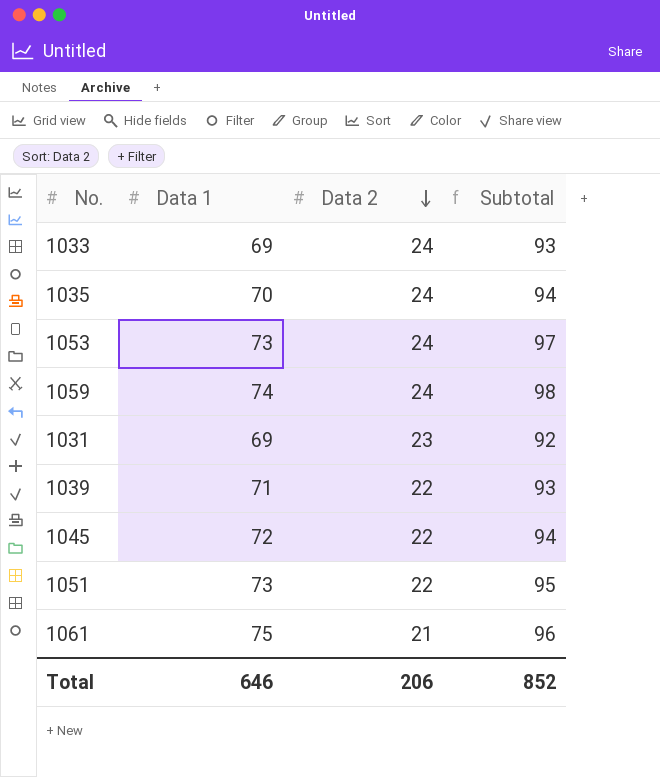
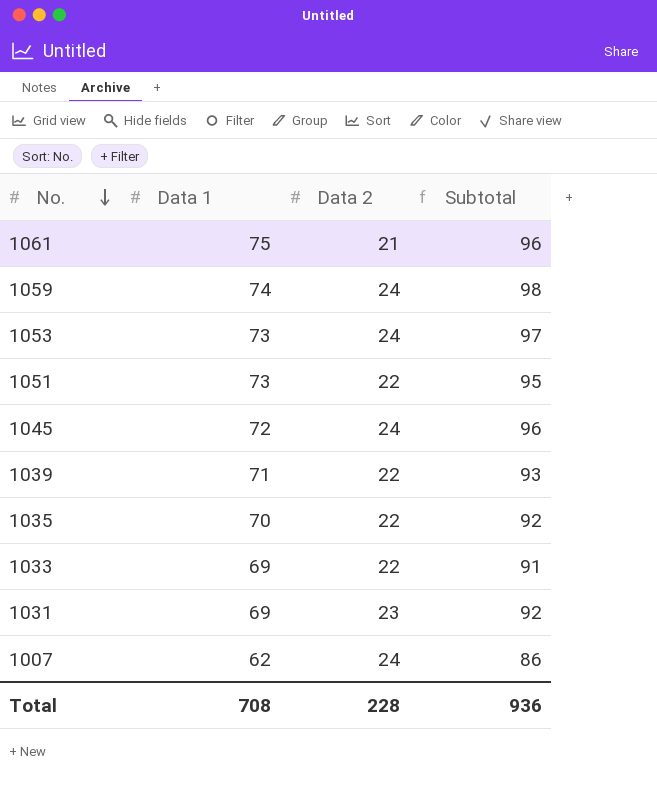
row order: Data 2 descending -> No. descending
1045 | Data 2: 22 -> 24
1045 | Subtotal: 94 -> 96
1035 | Data 2: 24 -> 22
1035 | Subtotal: 94 -> 92
1033 | Data 2: 24 -> 22
1033 | Subtotal: 93 -> 91
row 1007: none -> 62 | 24 | 86
Total | Data 1: 646 -> 708
Total | Data 2: 206 -> 228
Total | Subtotal: 852 -> 936

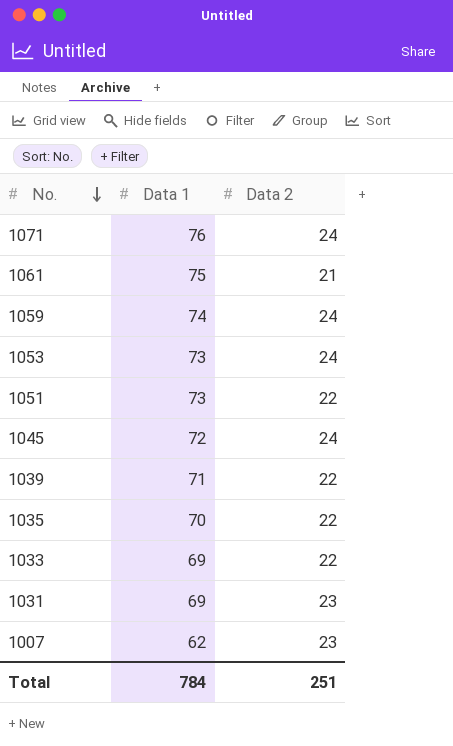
column Subtotal | formula: [Data 1] + [Data 2] -> none
row 1071: none -> 76 | 24
1007 | Data 2: 24 -> 23
Total | Data 1: 708 -> 784
Total | Data 2: 228 -> 251

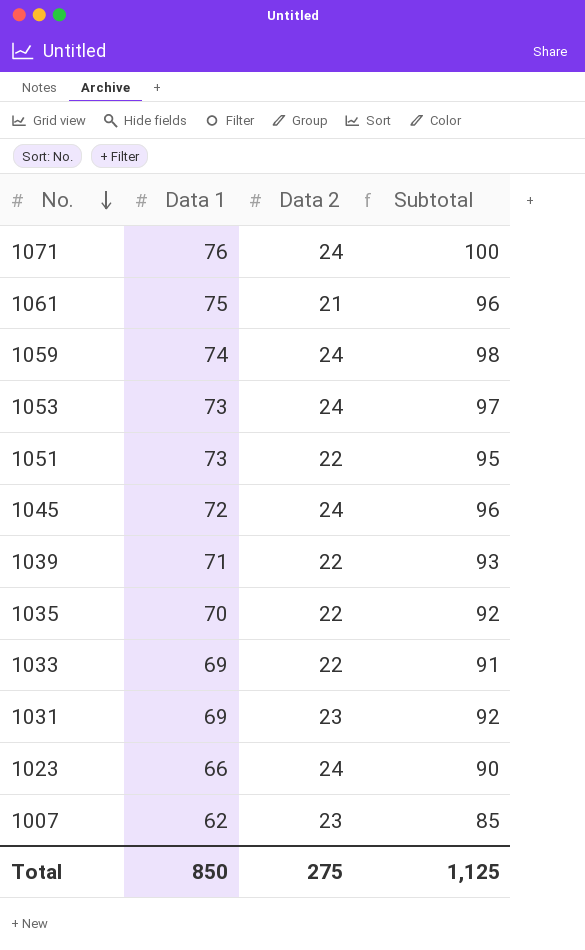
column Subtotal | formula: none -> [Data 1] + [Data 2]
row 1023: none -> 66 | 24 | 90
Total | Data 1: 784 -> 850
Total | Data 2: 251 -> 275

